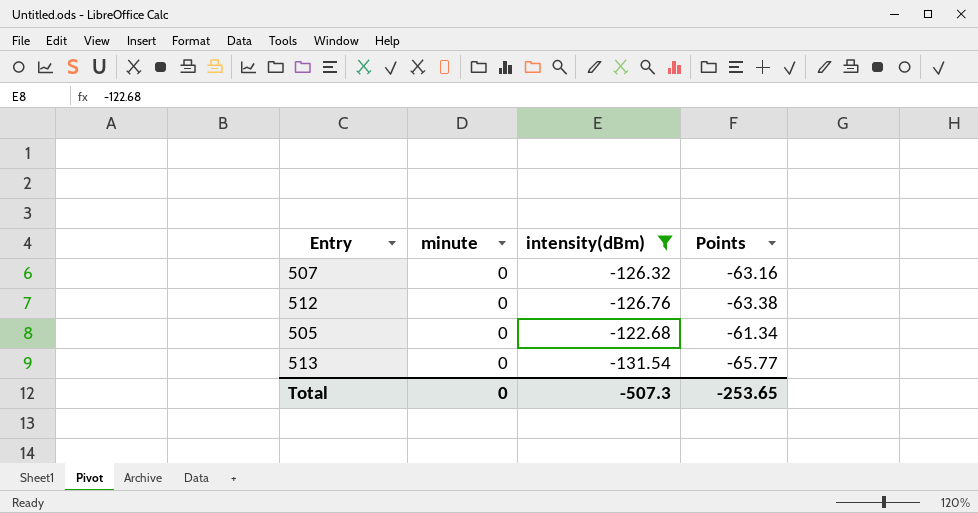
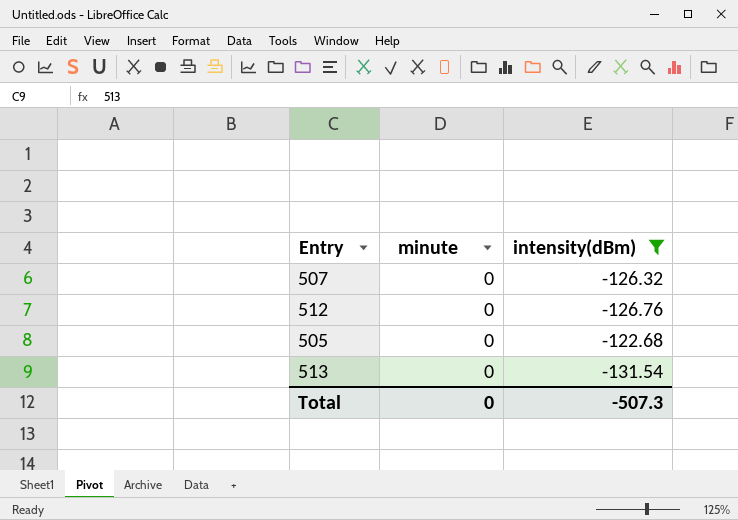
column Points | formula: [intensity(dBm)] * 0.5 -> none

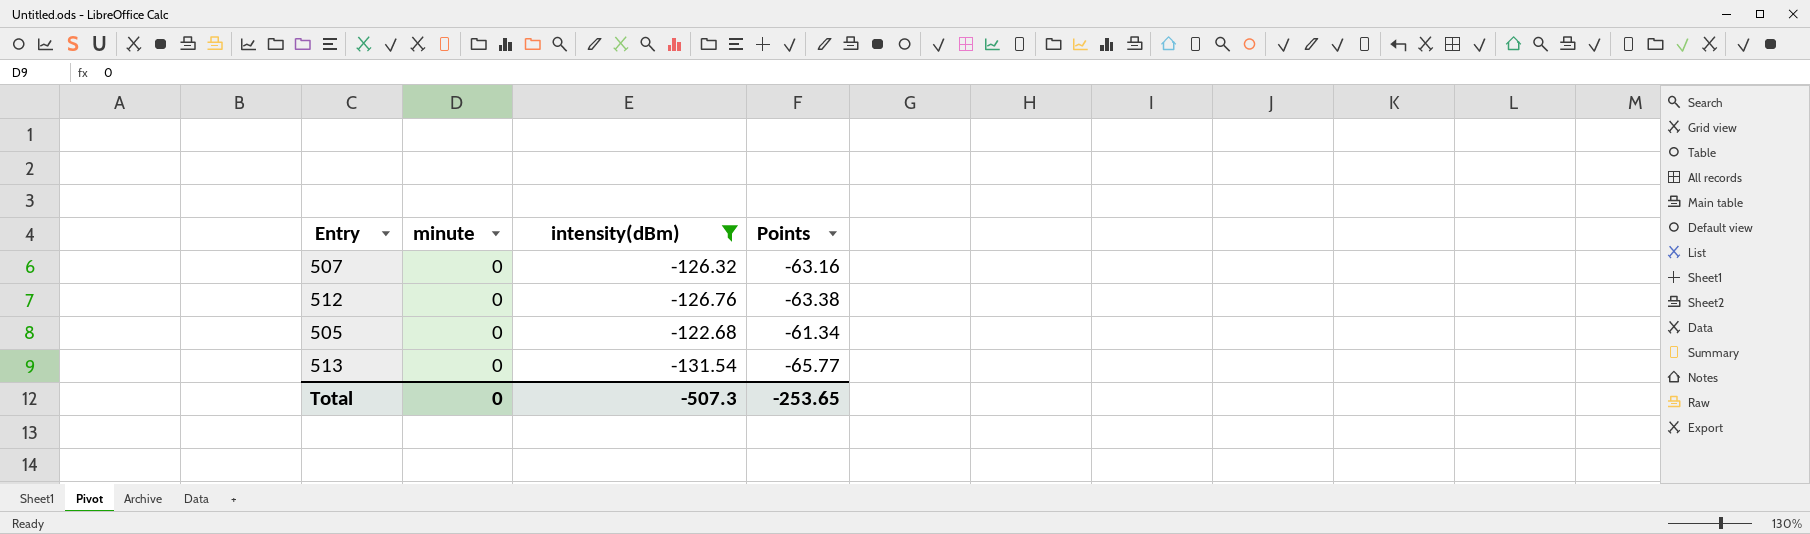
column Points | formula: none -> [intensity(dBm)] * 0.5

